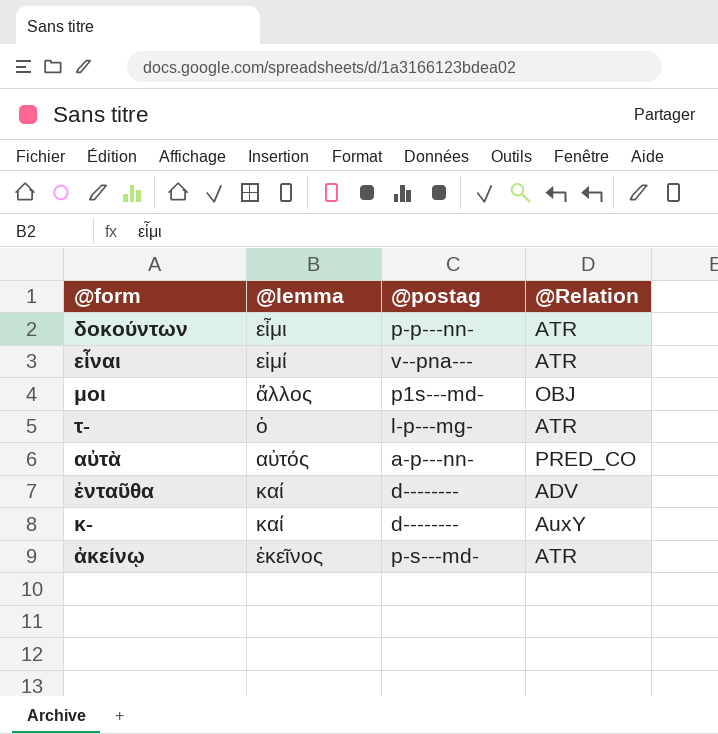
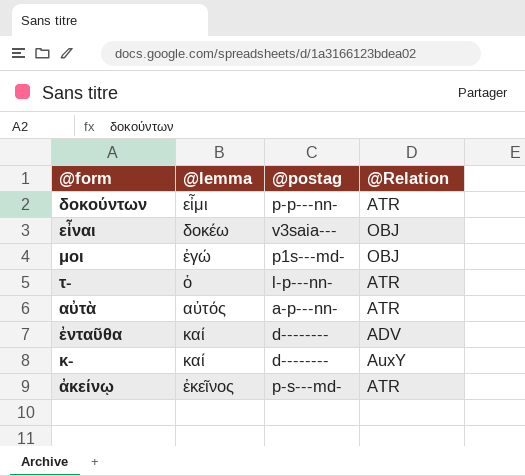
εἶναι | @lemma: εἰμί -> δοκέω
εἶναι | @postag: v--pna--- -> v3saia---
εἶναι | @Relation: ATR -> OBJ
μοι | @lemma: ἄλλος -> ἐγώ
τ- | @postag: l-p---mg- -> l-p---nn-
αὐτὰ | @Relation: PRED_CO -> ATR

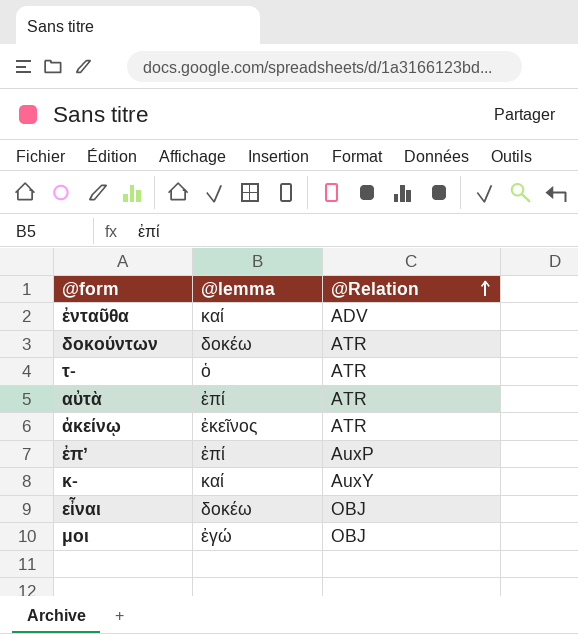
row order: none -> @Relation ascending
column @postag | position: 3 -> none
δοκούντων | @lemma: εἶμι -> δοκέω
αὐτὰ | @lemma: αὐτός -> ἐπί
row ἐπʼ: none -> ἐπί | AuxP

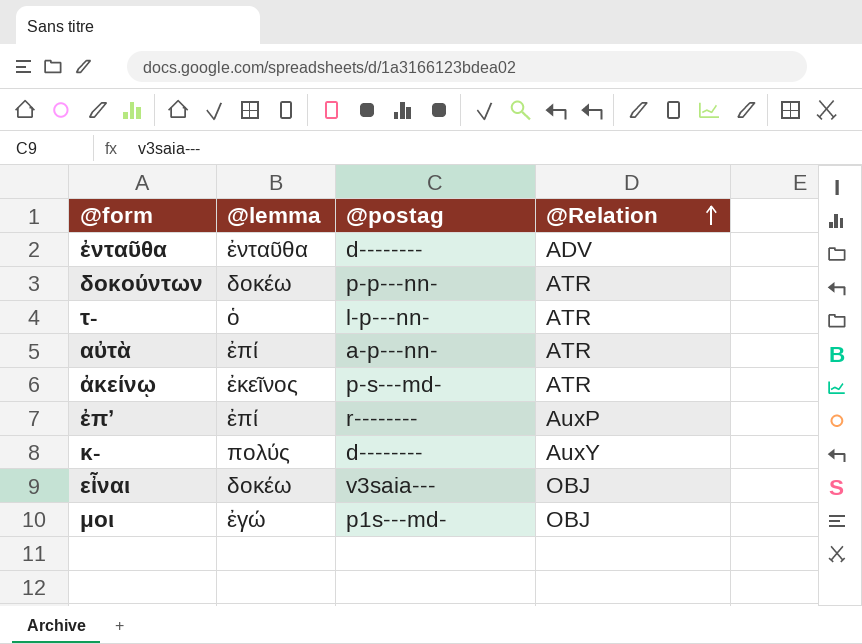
column @postag | position: none -> 3
ἐνταῦθα | @lemma: καί -> ἐνταῦθα
κ- | @lemma: καί -> πολύς

